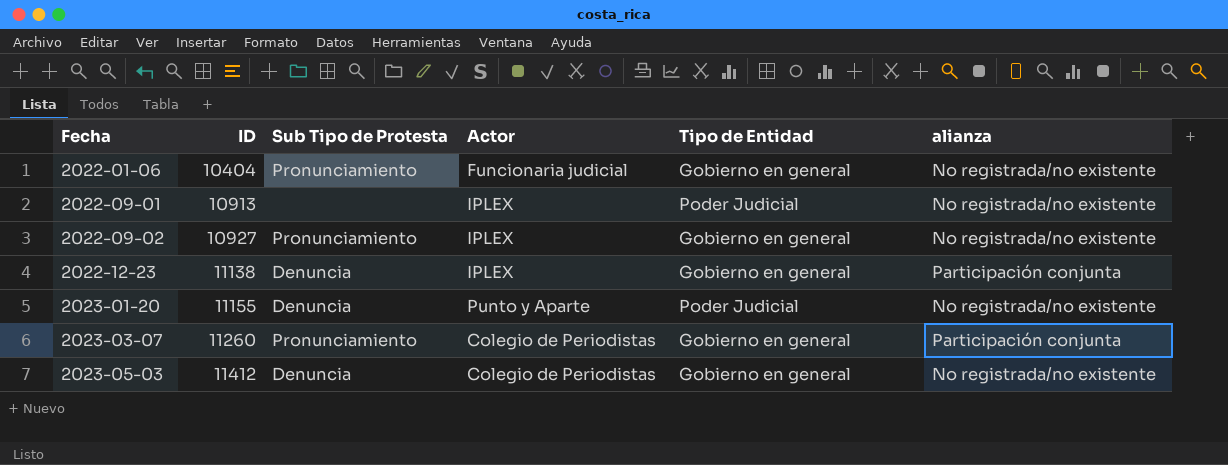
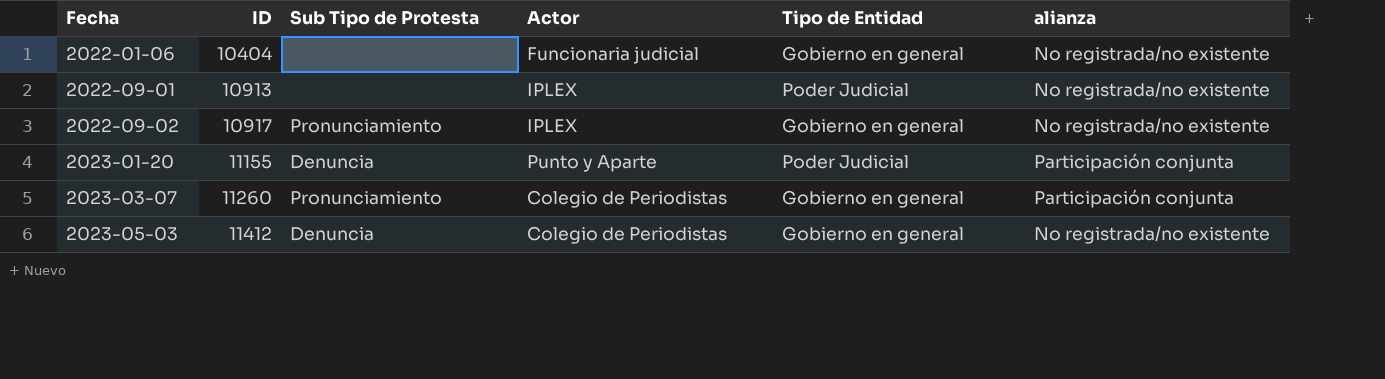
row 2022-12-23: 11138 | Denuncia | IPLEX | Gobierno en general | Participación conjunta -> none
2022-01-06 | Sub Tipo de Protesta: Pronunciamiento -> none
2022-09-02 | ID: 10927 -> 10917
2023-01-20 | alianza: No registrada/no existente -> Participación conjunta

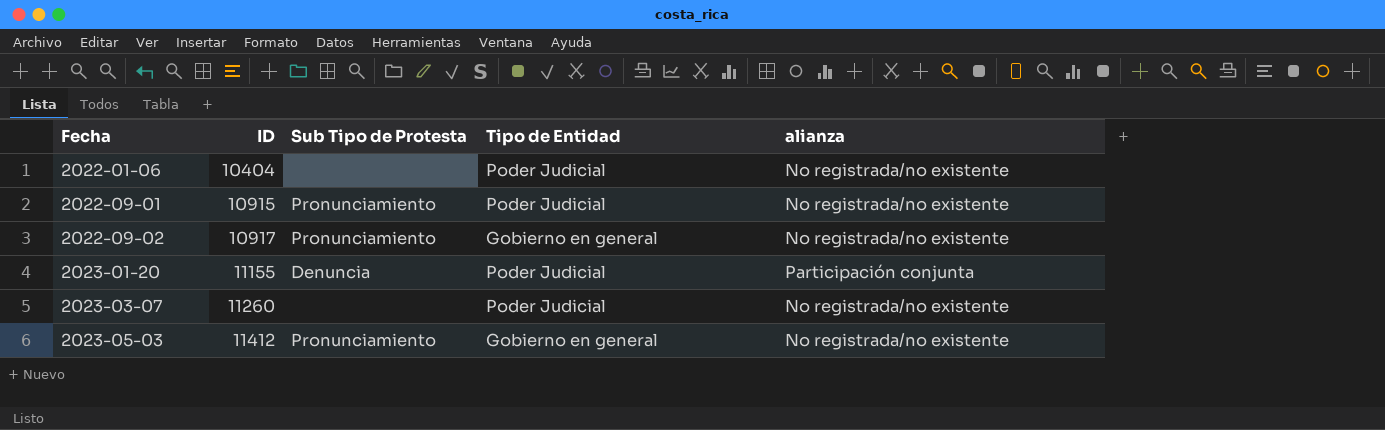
column Actor | position: 4 -> none
2022-01-06 | Tipo de Entidad: Gobierno en general -> Poder Judicial
2022-09-01 | ID: 10913 -> 10915
2022-09-01 | Sub Tipo de Protesta: none -> Pronunciamiento
2023-03-07 | Sub Tipo de Protesta: Pronunciamiento -> none
2023-03-07 | Tipo de Entidad: Gobierno en general -> Poder Judicial
2023-03-07 | alianza: Participación conjunta -> No registrada/no existente
2023-05-03 | Sub Tipo de Protesta: Denuncia -> Pronunciamiento

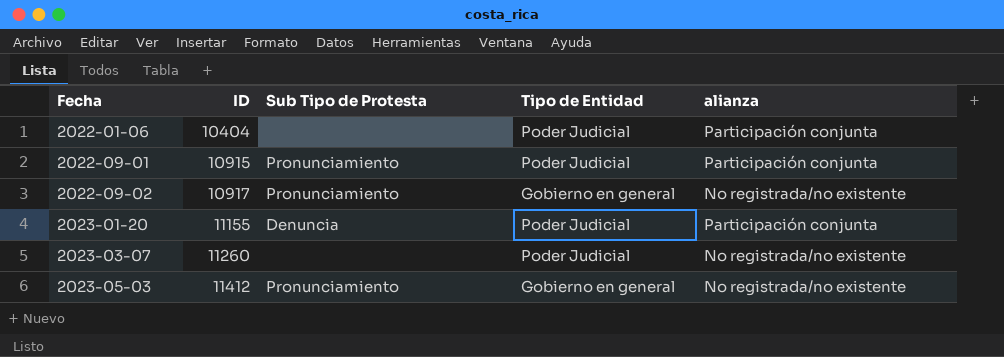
2022-01-06 | alianza: No registrada/no existente -> Participación conjunta
2022-09-01 | alianza: No registrada/no existente -> Participación conjunta

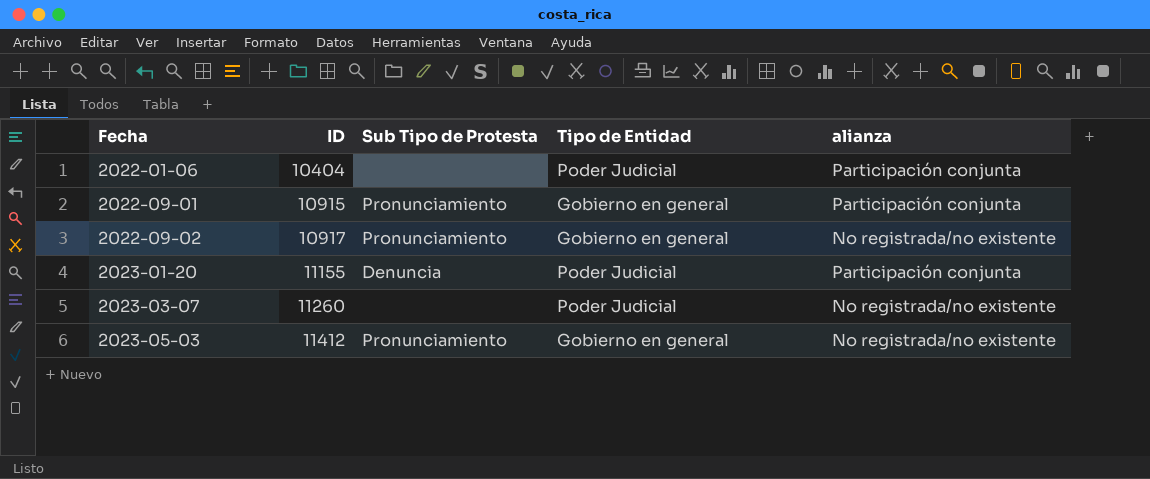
2022-09-01 | Tipo de Entidad: Poder Judicial -> Gobierno en general

